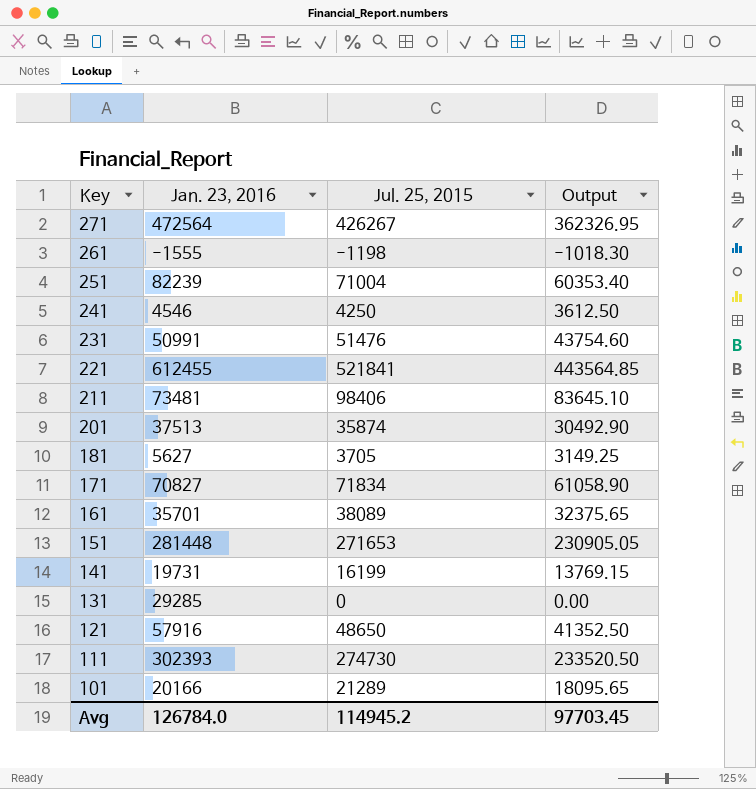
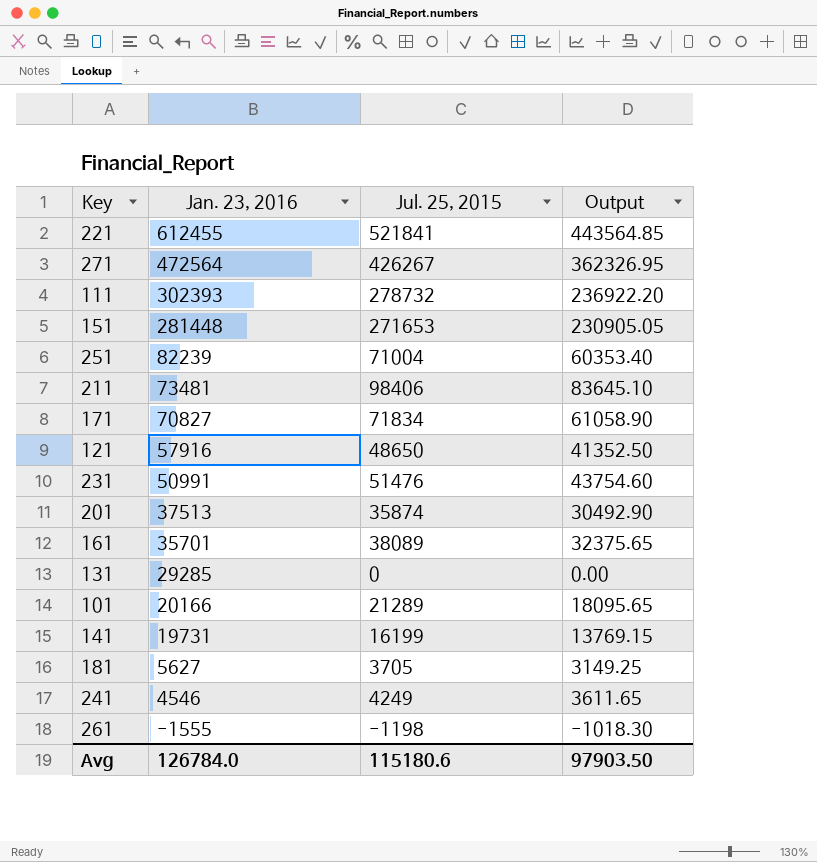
row order: Key descending -> Jan. 23, 2016 descending
111 | Jul. 25, 2015: 274730 -> 278732
111 | Output: 233520.50 -> 236922.20
241 | Jul. 25, 2015: 4250 -> 4249
241 | Output: 3612.50 -> 3611.65
Avg | Jul. 25, 2015: 114945.2 -> 115180.6
Avg | Output: 97703.45 -> 97903.50

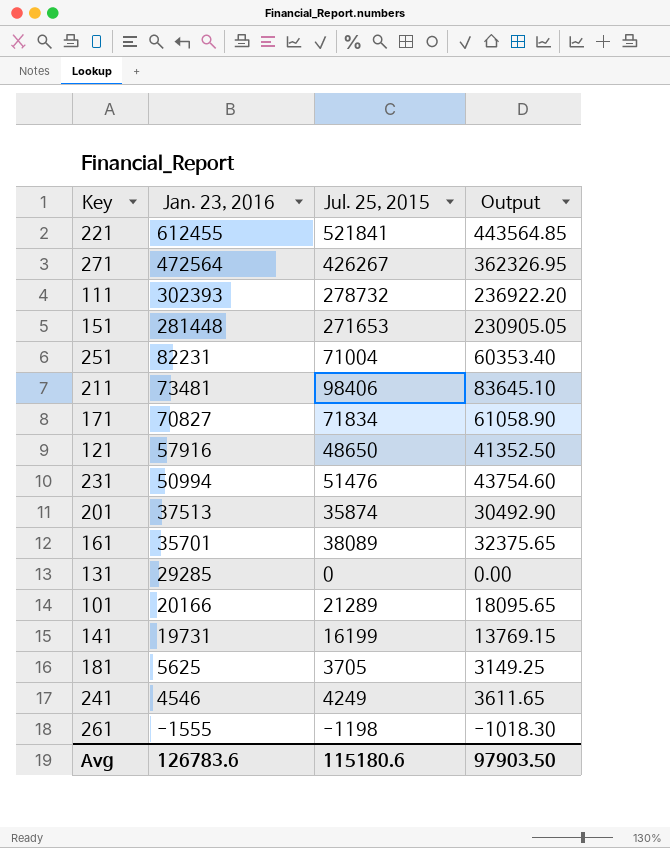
251 | Jan. 23, 2016: 82239 -> 82231
231 | Jan. 23, 2016: 50991 -> 50994
181 | Jan. 23, 2016: 5627 -> 5625
Avg | Jan. 23, 2016: 126784.0 -> 126783.6

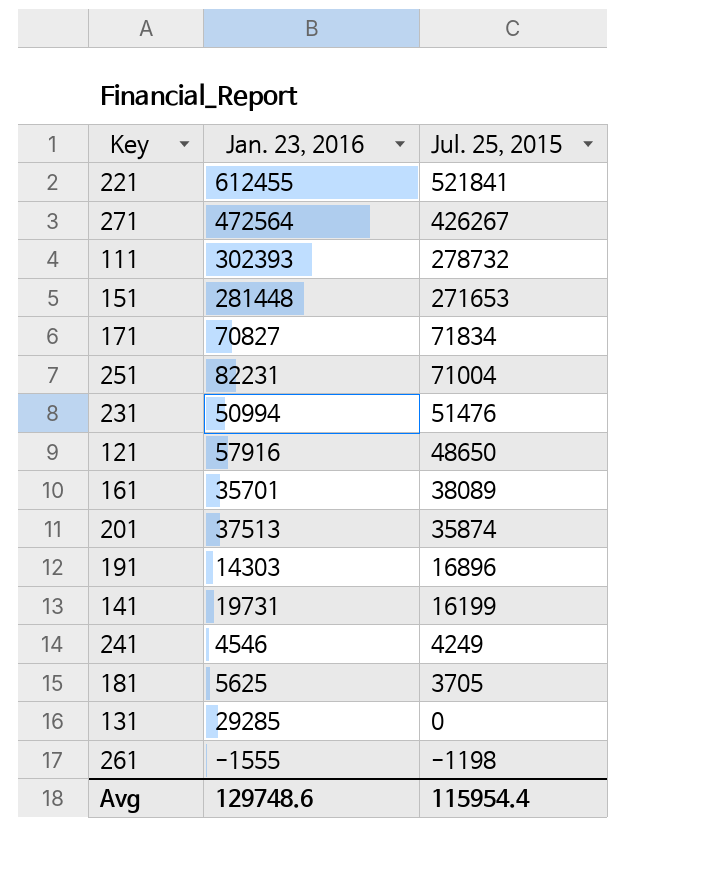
row order: Jan. 23, 2016 descending -> Jul. 25, 2015 descending
column Output | formula: [Jul. 25, 2015] * 0.85 -> none
row 211: 73481 | 98406 | 83645.10 -> none
row 101: 20166 | 21289 | 18095.65 -> none
row 191: none -> 14303 | 16896
Avg | Jan. 23, 2016: 126783.6 -> 129748.6
Avg | Jul. 25, 2015: 115180.6 -> 115954.4

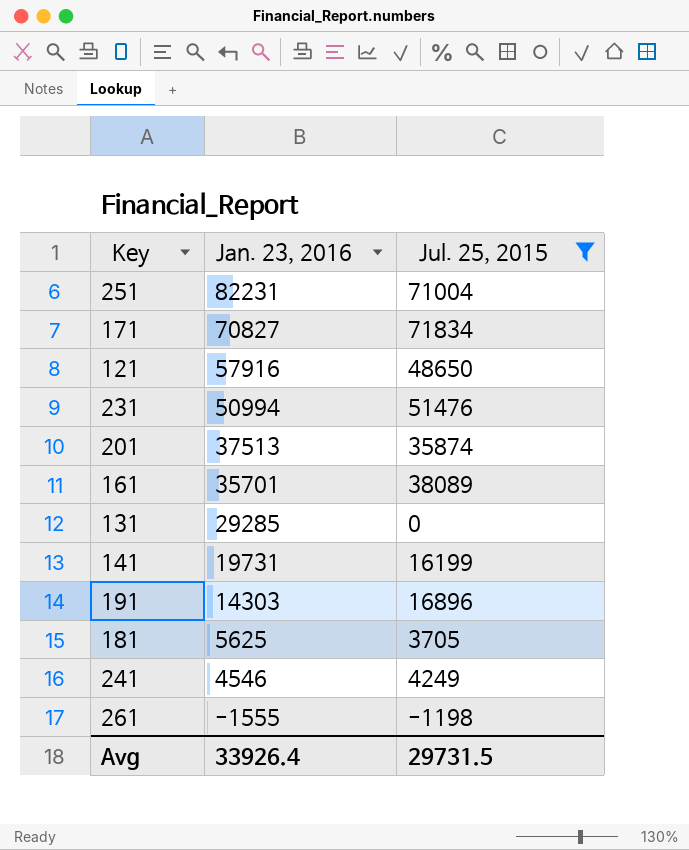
filter: none -> Jul. 25, 2015 <= 71834
row order: Jul. 25, 2015 descending -> Jan. 23, 2016 descending
Avg | Jan. 23, 2016: 129748.6 -> 33926.4
Avg | Jul. 25, 2015: 115954.4 -> 29731.5

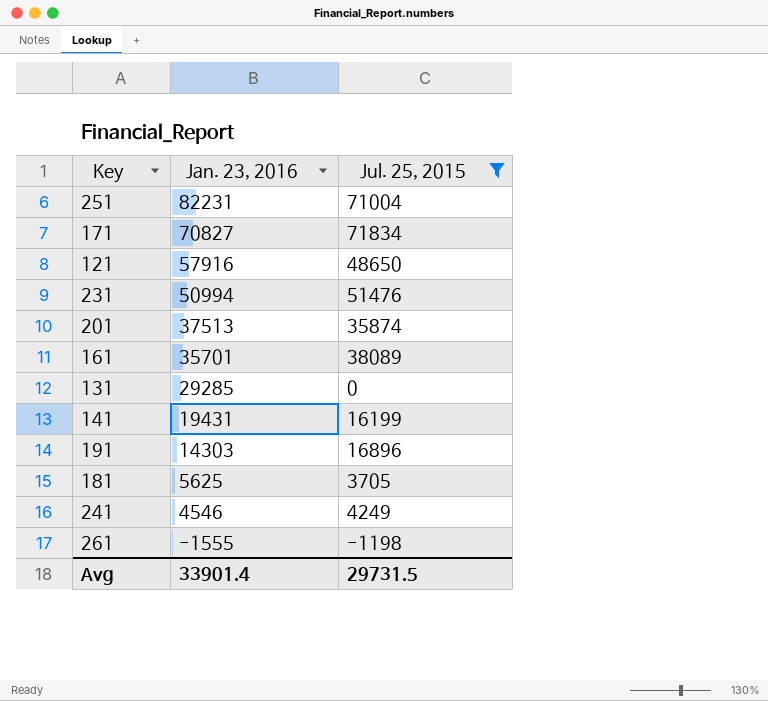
141 | Jan. 23, 2016: 19731 -> 19431
Avg | Jan. 23, 2016: 33926.4 -> 33901.4

